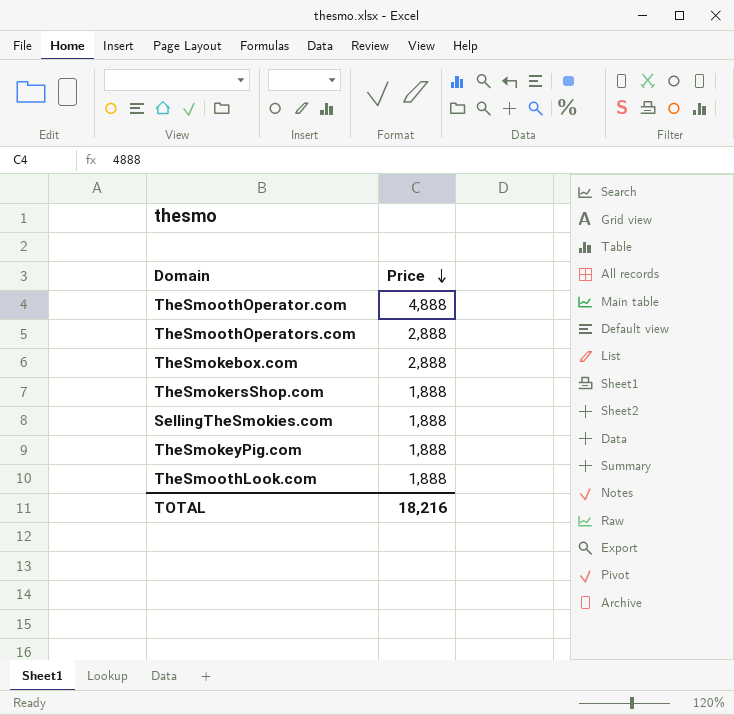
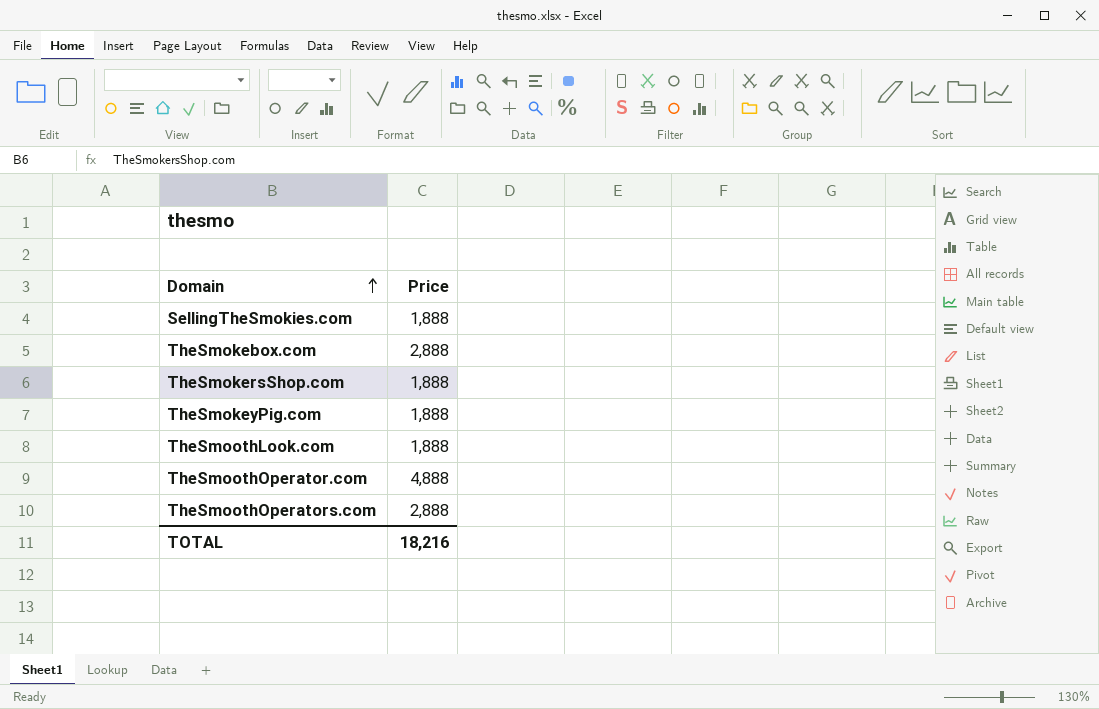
row order: Price descending -> Domain ascending

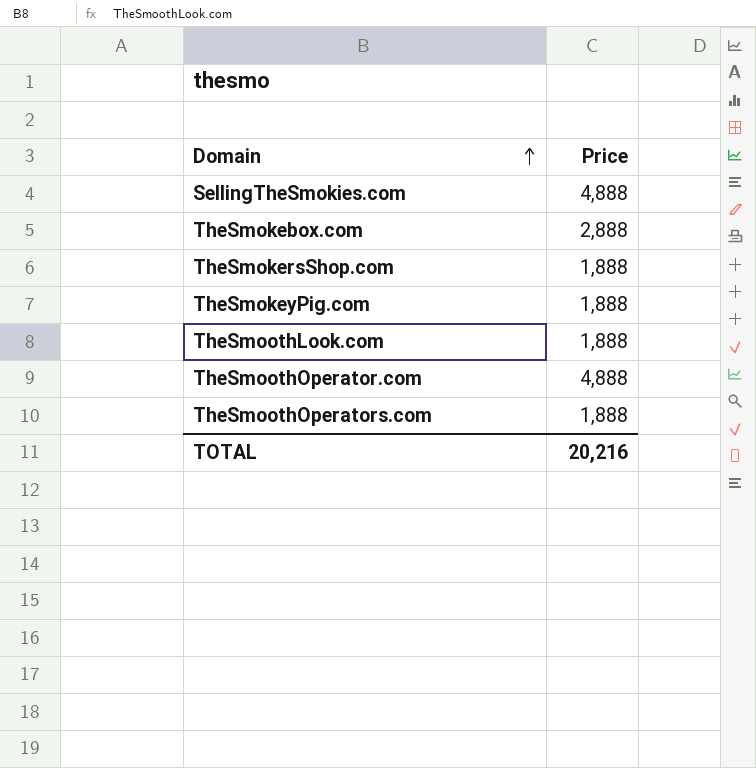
SellingTheSmokies.com | Price: 1,888 -> 4,888
TheSmoothOperators.com | Price: 2,888 -> 1,888
TOTAL | Price: 18,216 -> 20,216

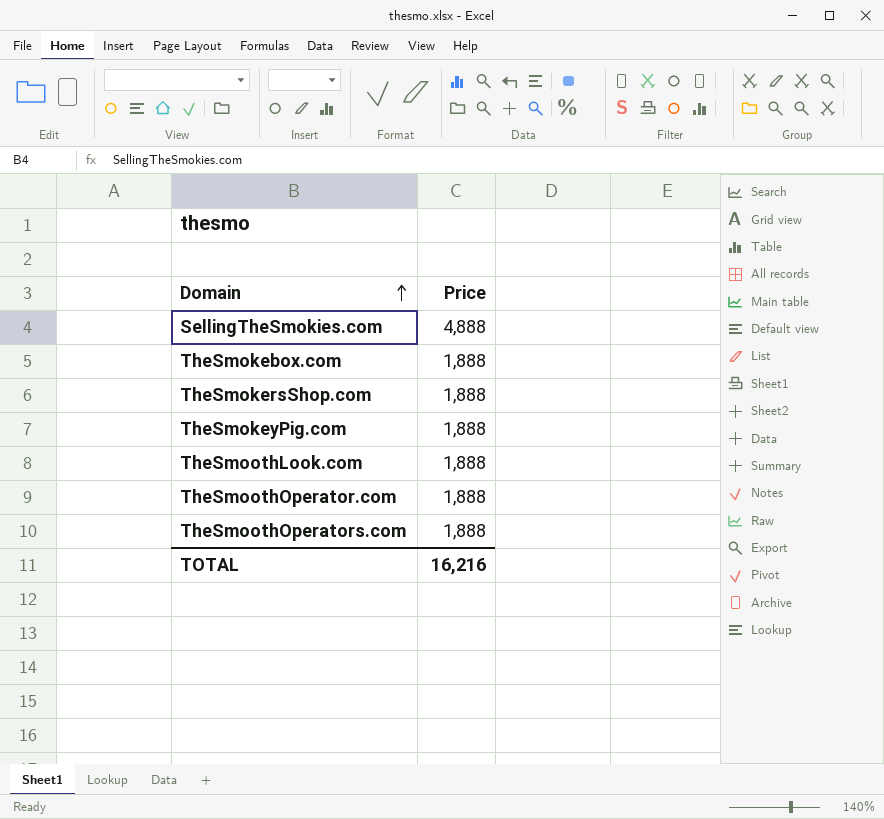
TheSmokebox.com | Price: 2,888 -> 1,888
TheSmoothOperator.com | Price: 4,888 -> 1,888
TOTAL | Price: 20,216 -> 16,216

